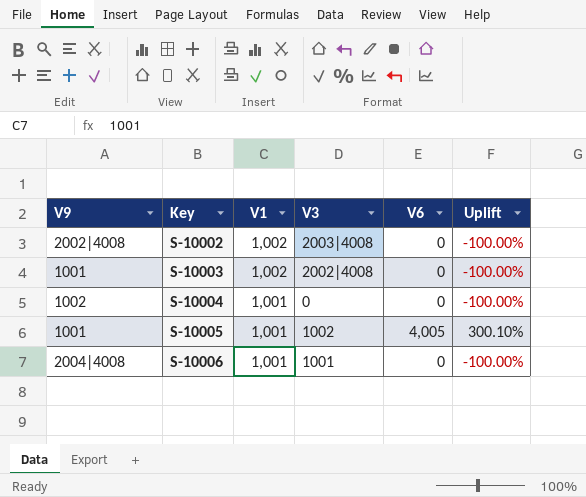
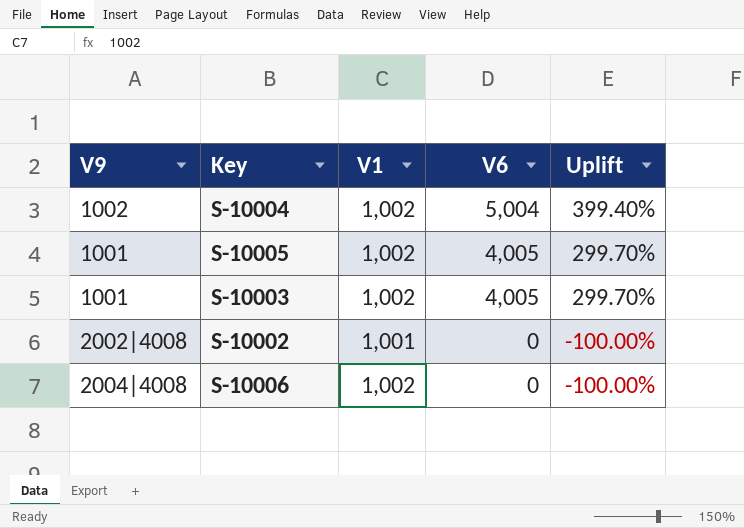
row order: Key ascending -> V6 descending
column V3 | position: 4 -> none
S-10004 | V1: 1,001 -> 1,002
S-10004 | V6: 0 -> 5,004
S-10004 | Uplift: -100.00% -> 399.40%
S-10005 | V1: 1,001 -> 1,002
S-10005 | Uplift: 300.10% -> 299.70%
S-10003 | V6: 0 -> 4,005
S-10003 | Uplift: -100.00% -> 299.70%
S-10002 | V1: 1,002 -> 1,001
S-10006 | V1: 1,001 -> 1,002

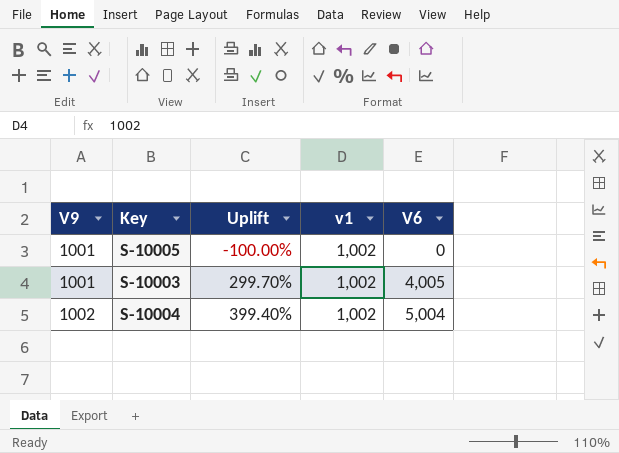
row order: V6 descending -> V9 ascending
column Uplift | position: 5 -> 3
column name: V1 -> v1
row S-10002: 2002|4008 | 1,001 | 0 | -100.00% -> none
row S-10006: 2004|4008 | 1,002 | 0 | -100.00% -> none
S-10005 | Uplift: 299.70% -> -100.00%
S-10005 | V6: 4,005 -> 0

